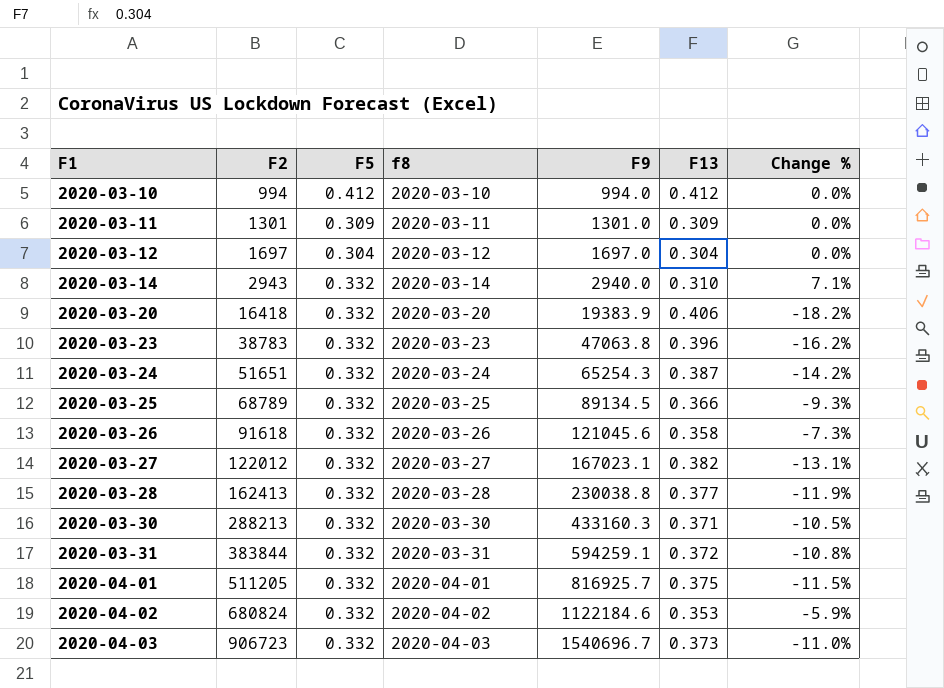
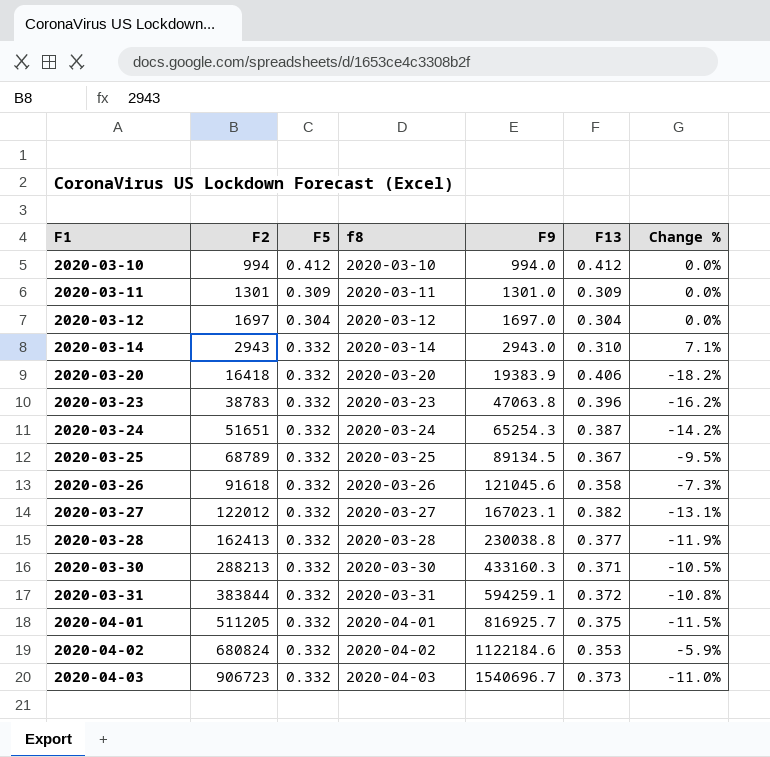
2020-03-14 | F9: 2940.0 -> 2943.0
2020-03-25 | F13: 0.366 -> 0.367
2020-03-25 | Change %: -9.3% -> -9.5%

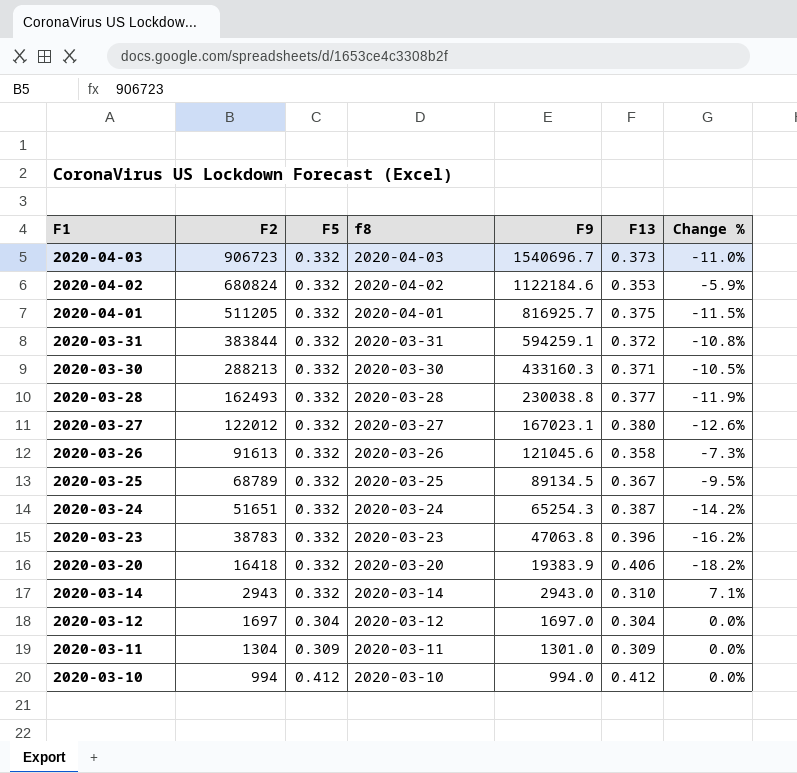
row order: F1 ascending -> F1 descending
2020-03-28 | F2: 162413 -> 162493
2020-03-27 | F13: 0.382 -> 0.380
2020-03-27 | Change %: -13.1% -> -12.6%
2020-03-26 | F2: 91618 -> 91613
2020-03-11 | F2: 1301 -> 1304

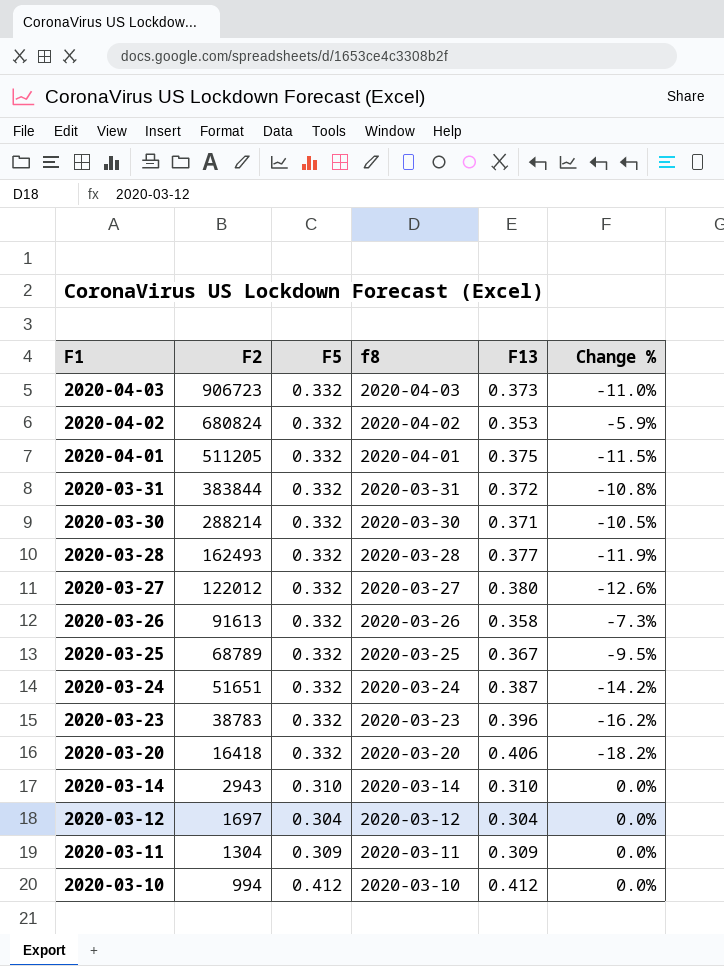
column F9 | position: 5 -> none
2020-03-30 | F2: 288213 -> 288214
2020-03-14 | F5: 0.332 -> 0.310
2020-03-14 | Change %: 7.1% -> 0.0%

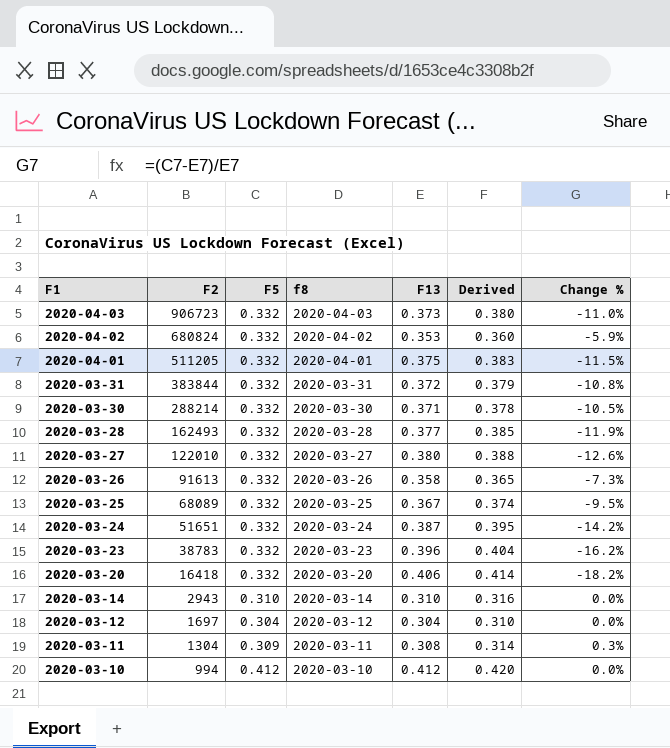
column Derived | formula: none -> [F13] * 1.02
2020-03-27 | F2: 122012 -> 122010
2020-03-25 | F2: 68789 -> 68089
2020-03-11 | F13: 0.309 -> 0.308
2020-03-11 | Change %: 0.0% -> 0.3%

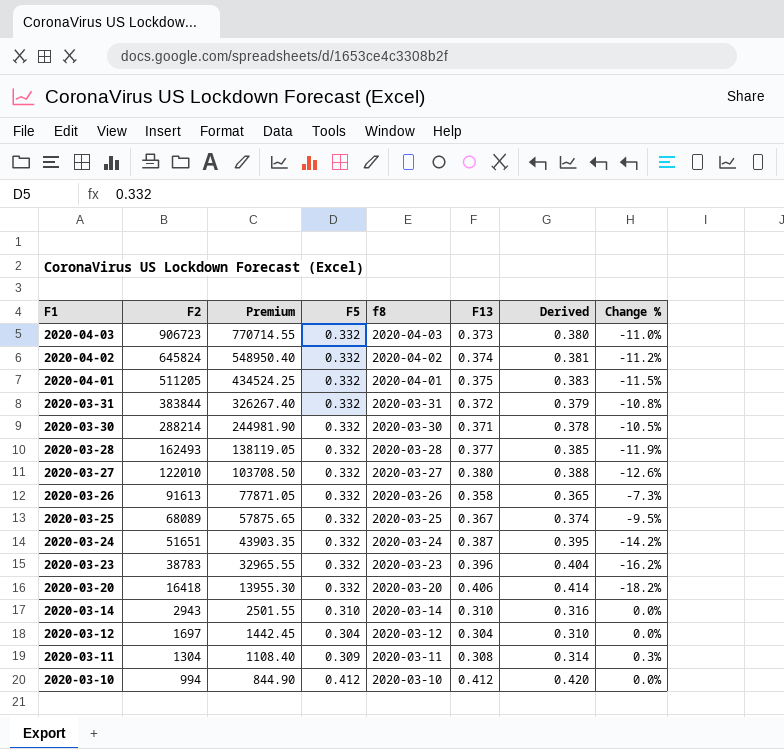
column Premium | formula: none -> [F2] * 0.85
2020-04-02 | F2: 680824 -> 645824
2020-04-02 | F13: 0.353 -> 0.374
2020-04-02 | Derived: 0.360 -> 0.381
2020-04-02 | Change %: -5.9% -> -11.2%

